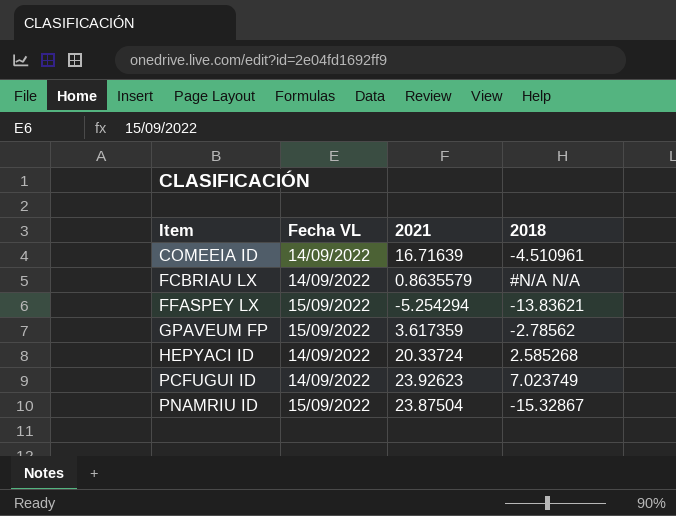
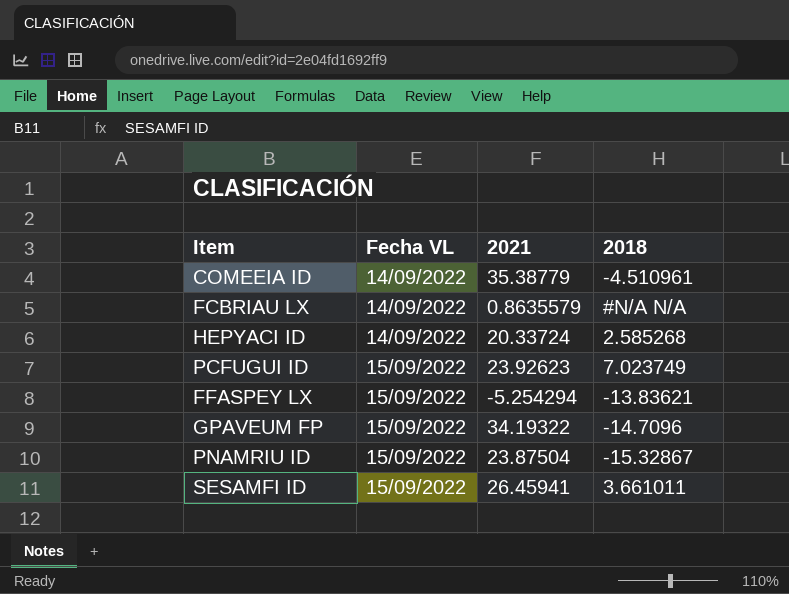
row order: Item ascending -> Fecha VL ascending
COMEEIA ID | 2021: 16.71639 -> 35.38779
PCFUGUI ID | Fecha VL: 14/09/2022 -> 15/09/2022
GPAVEUM FP | 2021: 3.617359 -> 34.19322
GPAVEUM FP | 2018: -2.78562 -> -14.7096
row SESAMFI ID: none -> 15/09/2022 | 26.45941 | 3.661011

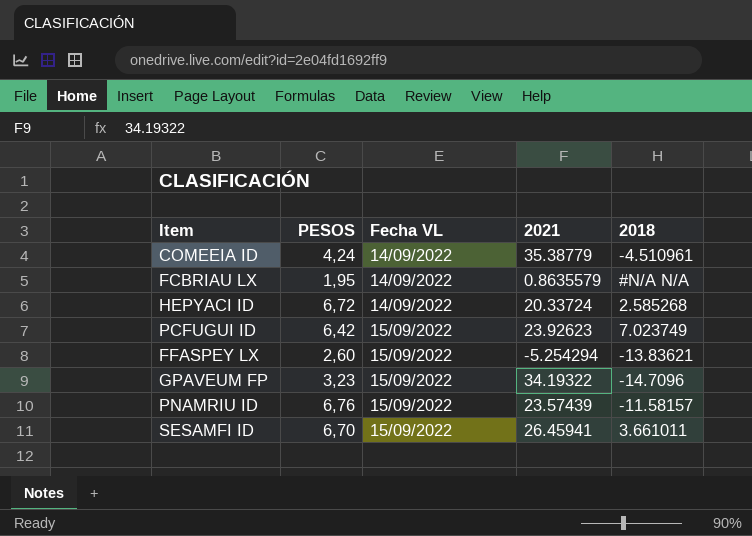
column PESOS | position: none -> 2
PNAMRIU ID | 2021: 23.87504 -> 23.57439
PNAMRIU ID | 2018: -15.32867 -> -11.58157

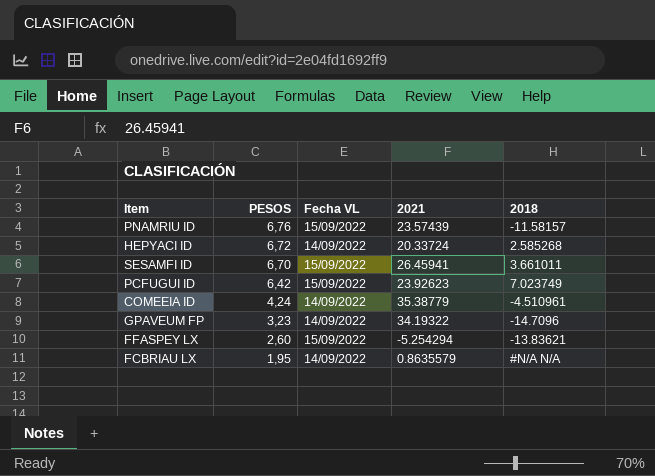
row order: Fecha VL ascending -> PESOS descending
GPAVEUM FP | Fecha VL: 15/09/2022 -> 14/09/2022

